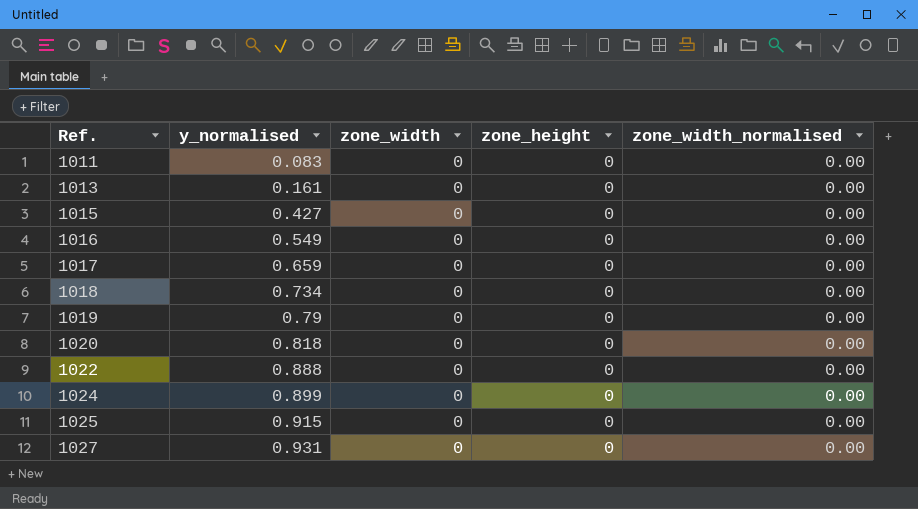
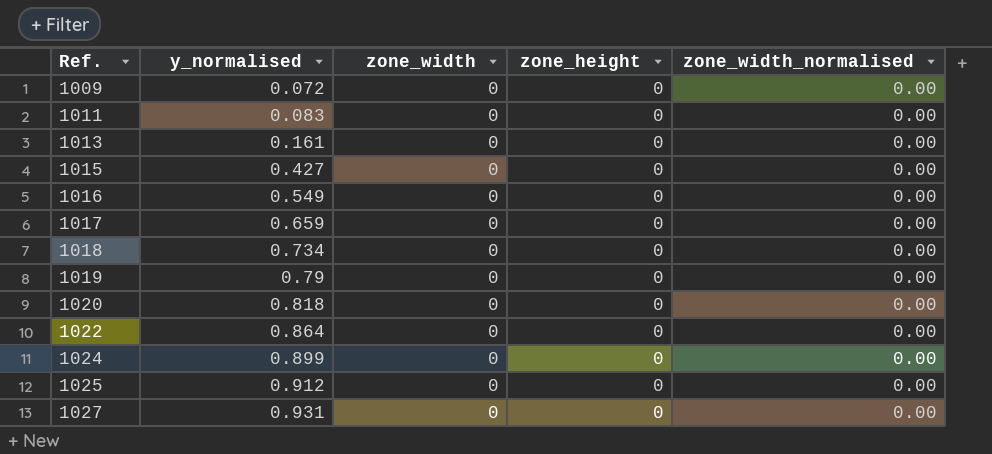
row 1009: none -> 0.072 | 0 | 0 | 0.00
1022 | y_normalised: 0.888 -> 0.864
1025 | y_normalised: 0.915 -> 0.912

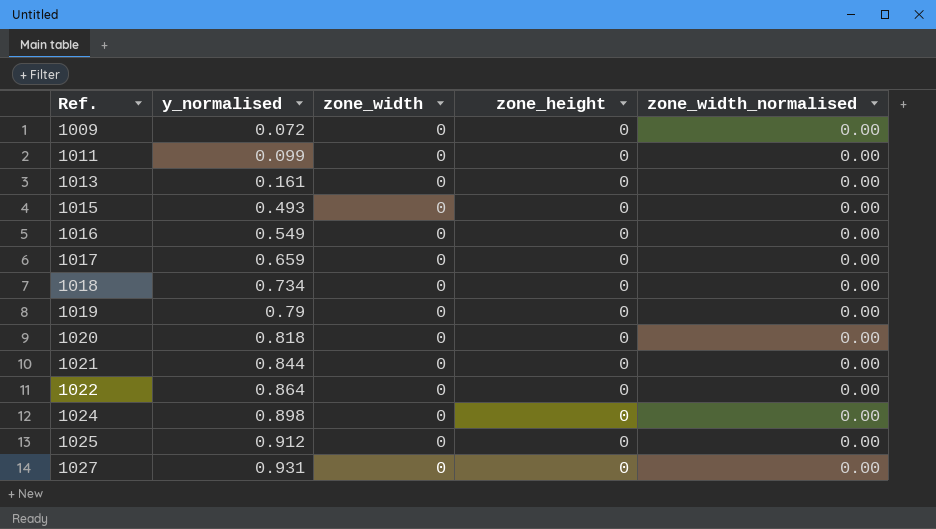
1011 | y_normalised: 0.083 -> 0.099
1015 | y_normalised: 0.427 -> 0.493
row 1021: none -> 0.844 | 0 | 0 | 0.00
1024 | y_normalised: 0.899 -> 0.898

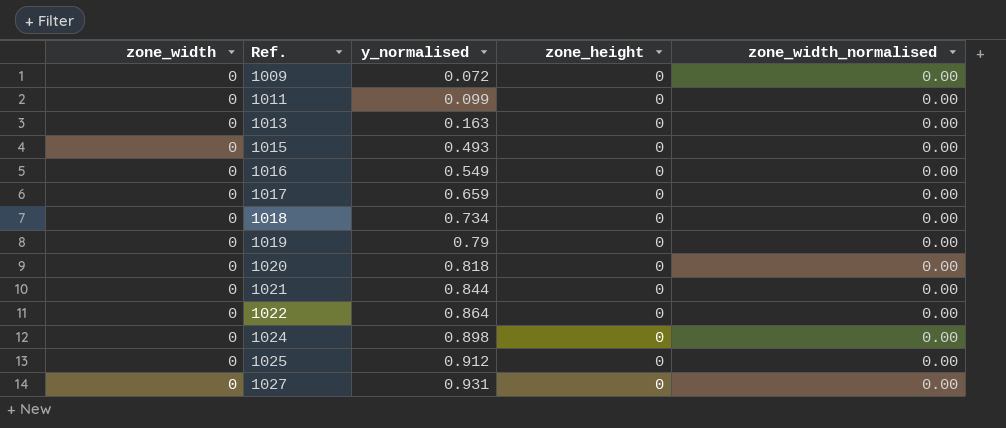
column zone_width | position: 3 -> 1
1013 | y_normalised: 0.161 -> 0.163

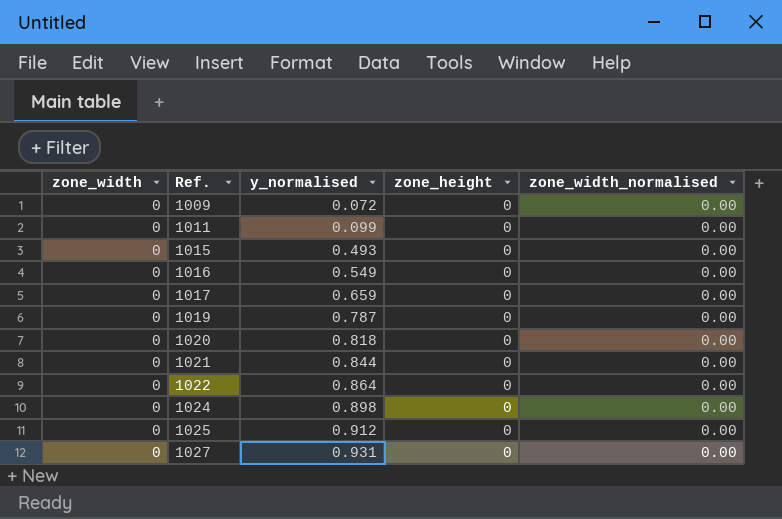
row 1013: 0 | 0.163 | 0 | 0.00 -> none
row 1018: 0 | 0.734 | 0 | 0.00 -> none
1019 | y_normalised: 0.79 -> 0.787

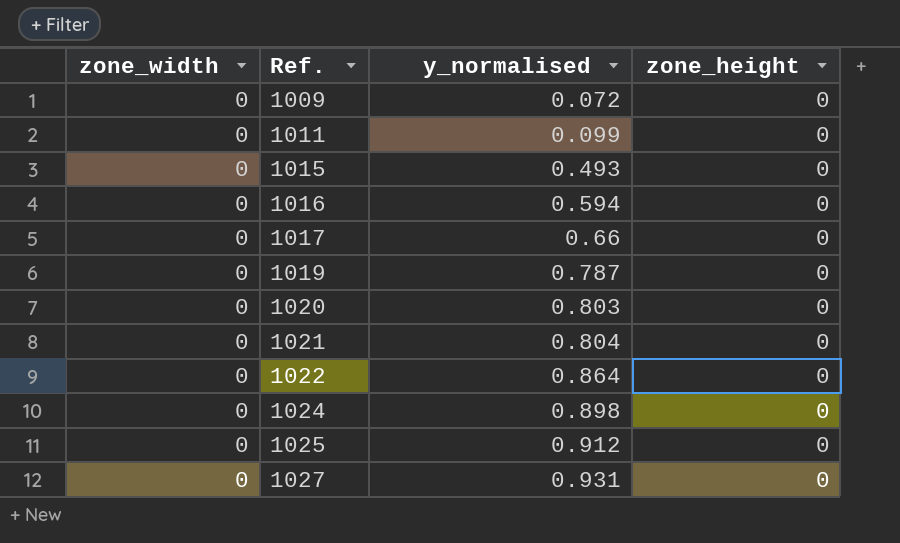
column zone_width_normalised | position: 5 -> none
1016 | y_normalised: 0.549 -> 0.594
1017 | y_normalised: 0.659 -> 0.66
1020 | y_normalised: 0.818 -> 0.803
1021 | y_normalised: 0.844 -> 0.804

